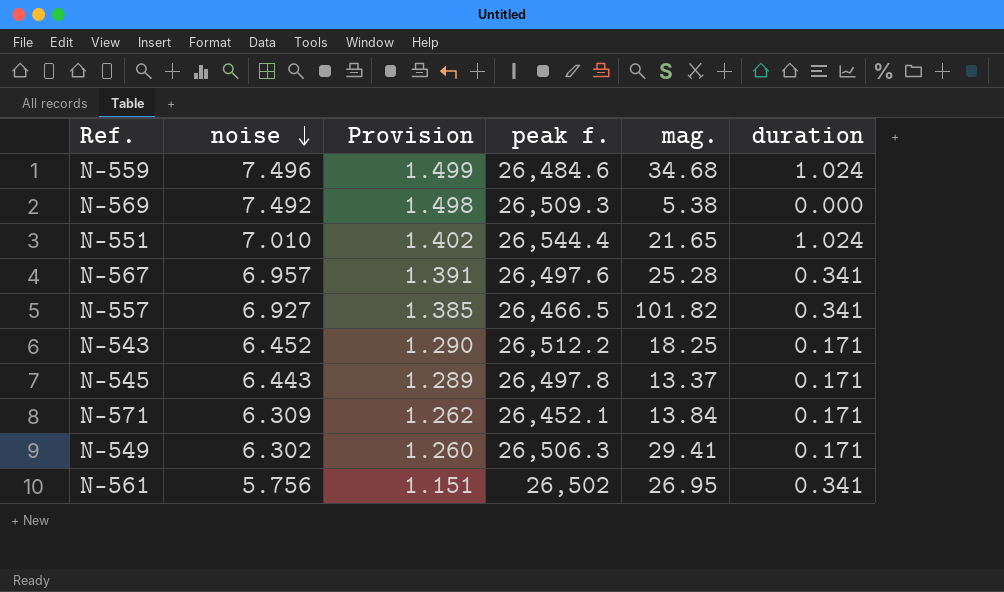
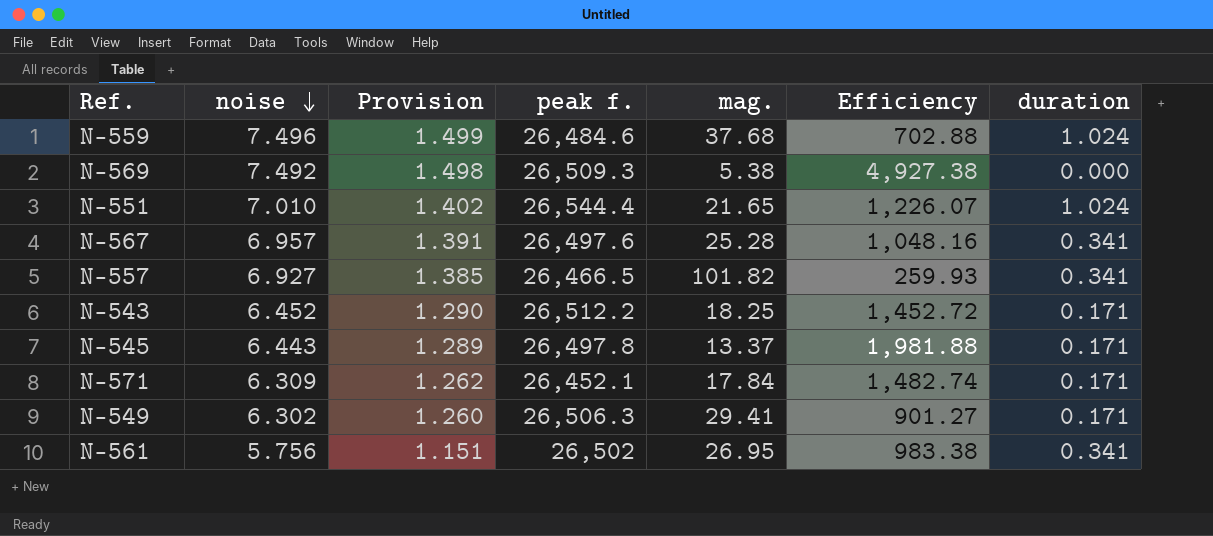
column Efficiency | formula: none -> [peak f.] / [mag.]
N-559 | mag.: 34.68 -> 37.68
N-571 | mag.: 13.84 -> 17.84

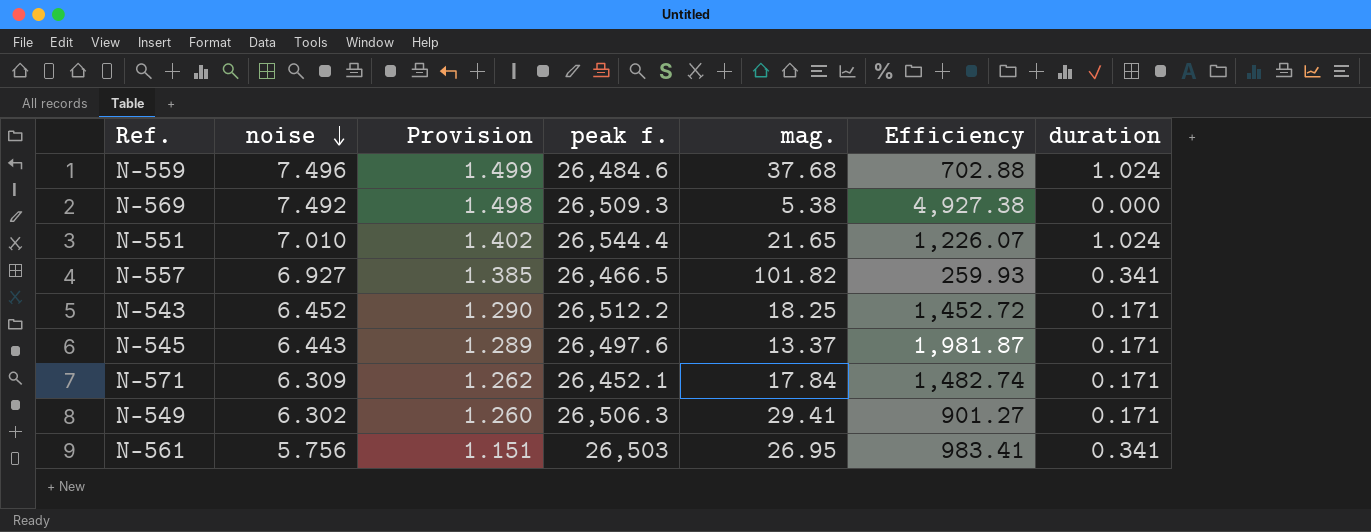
row N-567: 6.957 | 1.391 | 26,497.6 | 25.28 | 1,048.16 | 0.341 -> none
N-545 | peak f.: 26,497.8 -> 26,497.6
N-545 | Efficiency: 1,981.88 -> 1,981.87
N-561 | peak f.: 26,502 -> 26,503
N-561 | Efficiency: 983.38 -> 983.41

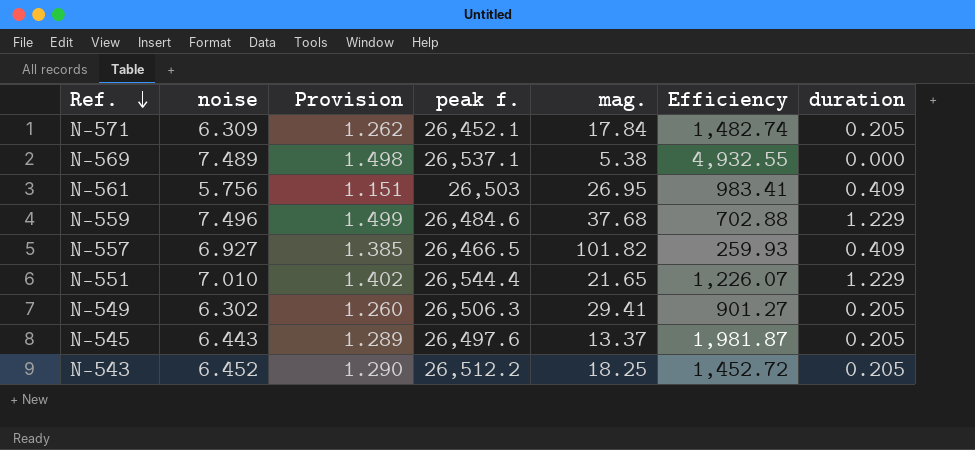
row order: noise descending -> Ref. descending
N-571 | duration: 0.171 -> 0.205
N-569 | noise: 7.492 -> 7.489
N-569 | peak f.: 26,509.3 -> 26,537.1
N-569 | Efficiency: 4,927.38 -> 4,932.55
N-561 | duration: 0.341 -> 0.409
N-559 | duration: 1.024 -> 1.229
N-557 | duration: 0.341 -> 0.409
N-551 | duration: 1.024 -> 1.229
N-549 | duration: 0.171 -> 0.205
N-545 | duration: 0.171 -> 0.205
N-543 | duration: 0.171 -> 0.205

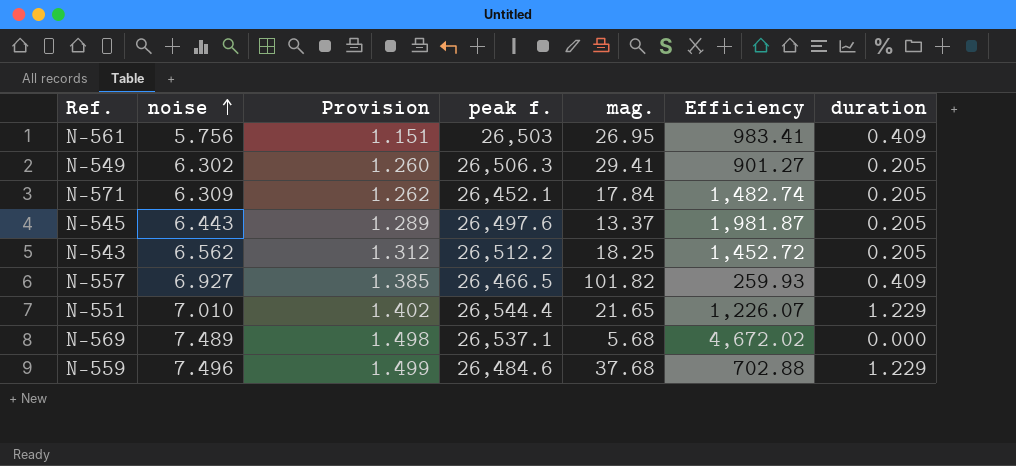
row order: Ref. descending -> noise ascending
N-543 | noise: 6.452 -> 6.562
N-543 | Provision: 1.290 -> 1.312
N-569 | mag.: 5.38 -> 5.68
N-569 | Efficiency: 4,932.55 -> 4,672.02

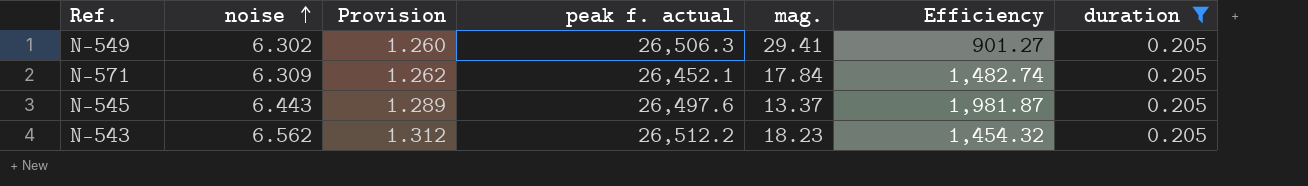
filter: none -> duration = 0.205
column name: peak f. -> peak f. actual
N-543 | mag.: 18.25 -> 18.23
N-543 | Efficiency: 1,452.72 -> 1,454.32

